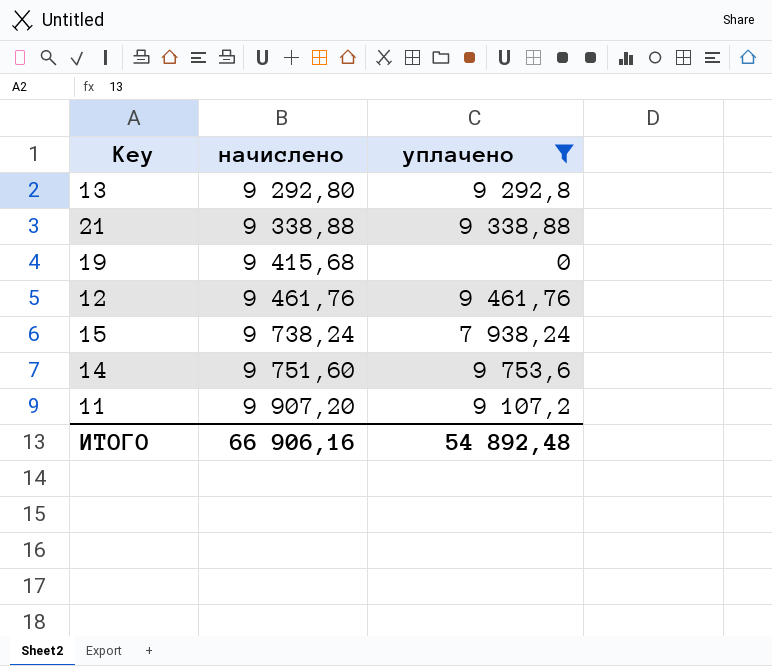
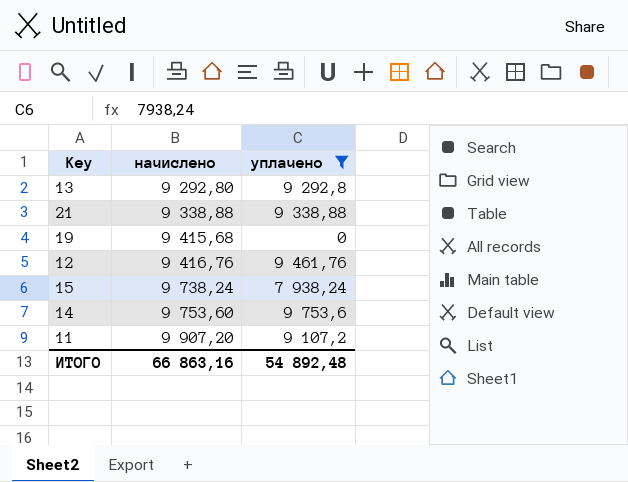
12 | начислено: 9 461,76 -> 9 416,76
14 | начислено: 9 751,60 -> 9 753,60
ИТОГО | начислено: 66 906,16 -> 66 863,16

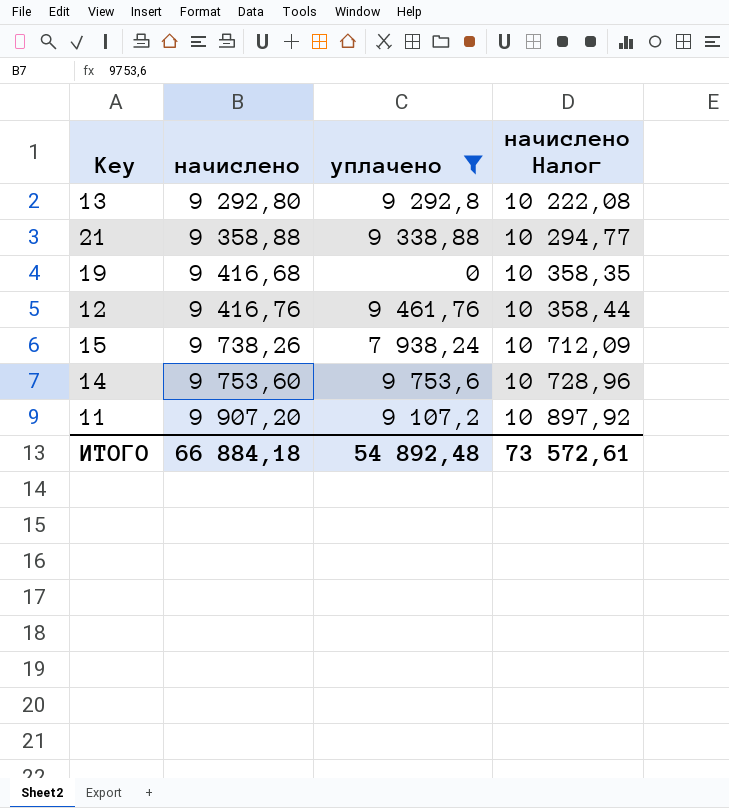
column начислено Налог | formula: none -> [начислено] * 1,1
21 | начислено: 9 338,88 -> 9 358,88
19 | начислено: 9 415,68 -> 9 416,68
15 | начислено: 9 738,24 -> 9 738,26
ИТОГО | начислено: 66 863,16 -> 66 884,18

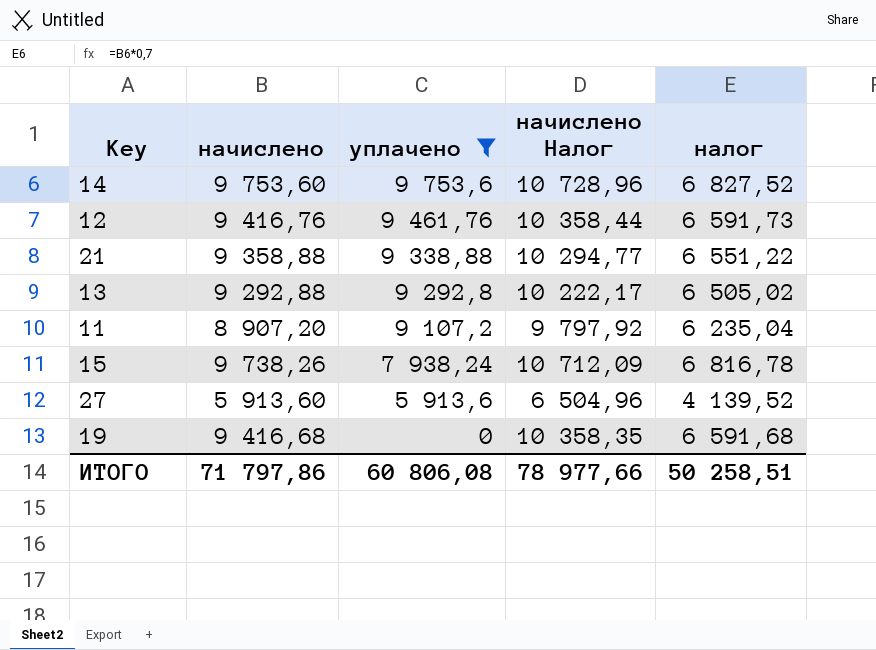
row order: начислено ascending -> уплачено descending
column налог | formula: none -> [начислено] * 0,7
13 | начислено: 9 292,80 -> 9 292,88
13 | начислено Налог: 10 222,08 -> 10 222,17
11 | начислено: 9 907,20 -> 8 907,20
11 | начислено Налог: 10 897,92 -> 9 797,92
row 27: none -> 5 913,60 | 5 913,6 | 6 504,96 | 4 139,52
ИТОГО | начислено: 66 884,18 -> 71 797,86
ИТОГО | уплачено: 54 892,48 -> 60 806,08
ИТОГО | начислено Налог: 73 572,61 -> 78 977,66

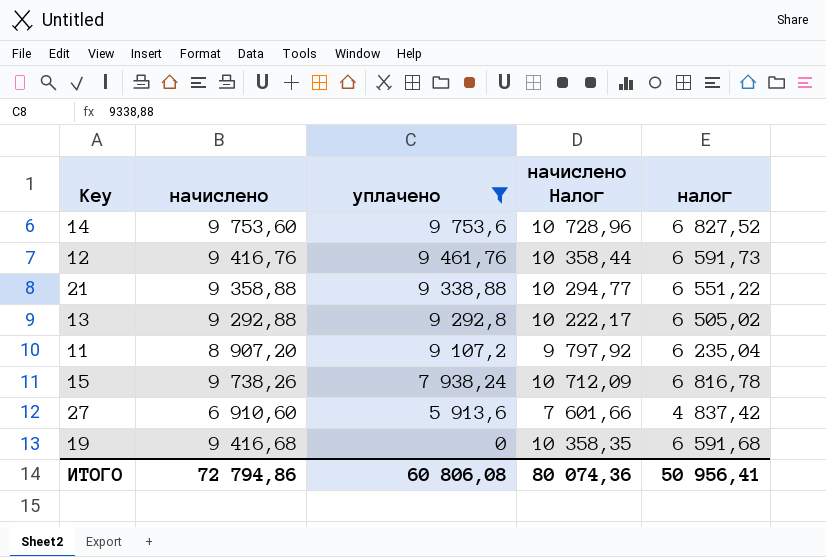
27 | начислено: 5 913,60 -> 6 910,60
27 | начислено Налог: 6 504,96 -> 7 601,66
27 | налог: 4 139,52 -> 4 837,42
ИТОГО | начислено: 71 797,86 -> 72 794,86
ИТОГО | начислено Налог: 78 977,66 -> 80 074,36
ИТОГО | налог: 50 258,51 -> 50 956,41

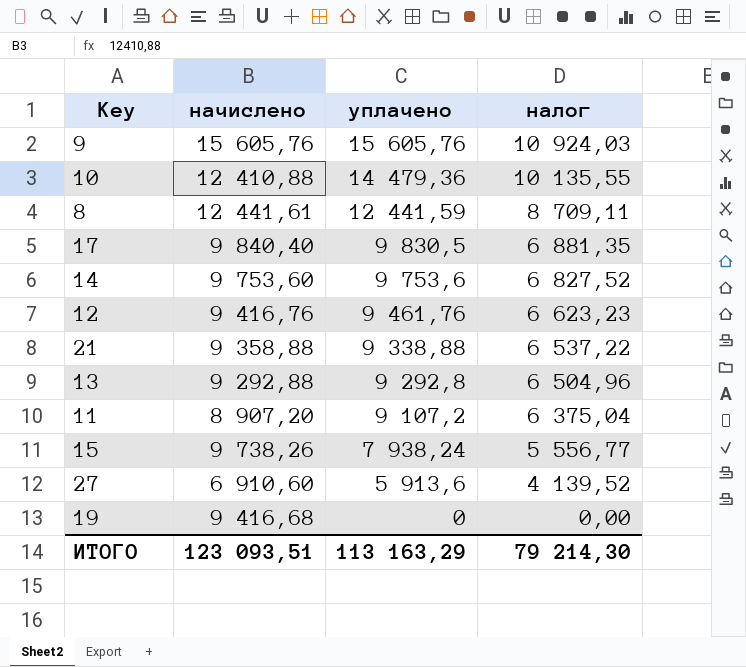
filter: уплачено <= 9 753,6 -> none
column начислено Налог | formula: [начислено] * 1,1 -> none
column налог | formula: [начислено] * 0,7 -> [уплачено] * 0,7
ИТОГО | начислено: 72 794,86 -> 123 093,51
ИТОГО | уплачено: 60 806,08 -> 113 163,29
ИТОГО | налог: 50 956,41 -> 79 214,30

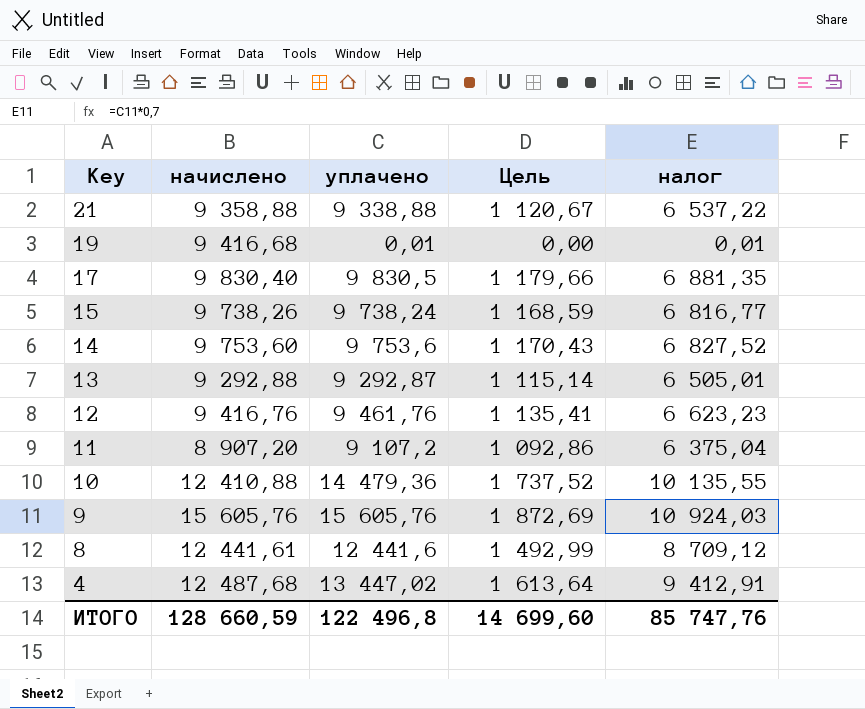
row order: уплачено descending -> Key descending
column Цель | formula: none -> [уплачено] * 0,12
row 27: 6 910,60 | 5 913,6 | 4 139,52 -> none
19 | уплачено: 0 -> 0,01
19 | налог: 0,00 -> 0,01
17 | начислено: 9 840,40 -> 9 830,40
15 | уплачено: 7 938,24 -> 9 738,24
15 | налог: 5 556,77 -> 6 816,77
13 | уплачено: 9 292,8 -> 9 292,87
13 | налог: 6 504,96 -> 6 505,01
8 | уплачено: 12 441,59 -> 12 441,6
8 | налог: 8 709,11 -> 8 709,12
row 4: none -> 12 487,68 | 13 447,02 | 1 613,64 | 9 412,91
ИТОГО | начислено: 123 093,51 -> 128 660,59
ИТОГО | уплачено: 113 163,29 -> 122 496,8
ИТОГО | налог: 79 214,30 -> 85 747,76

